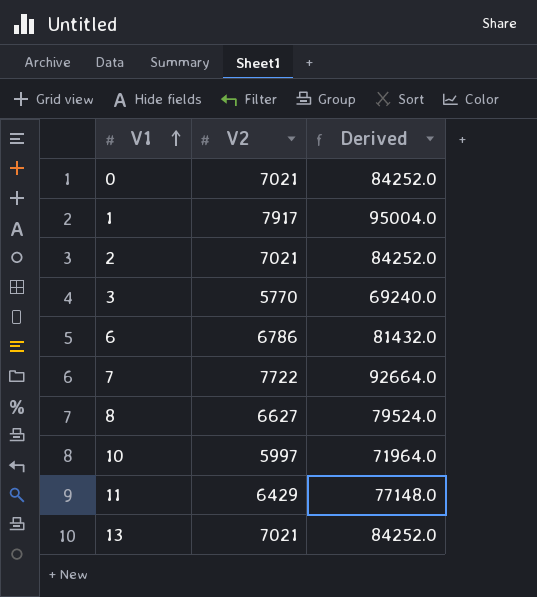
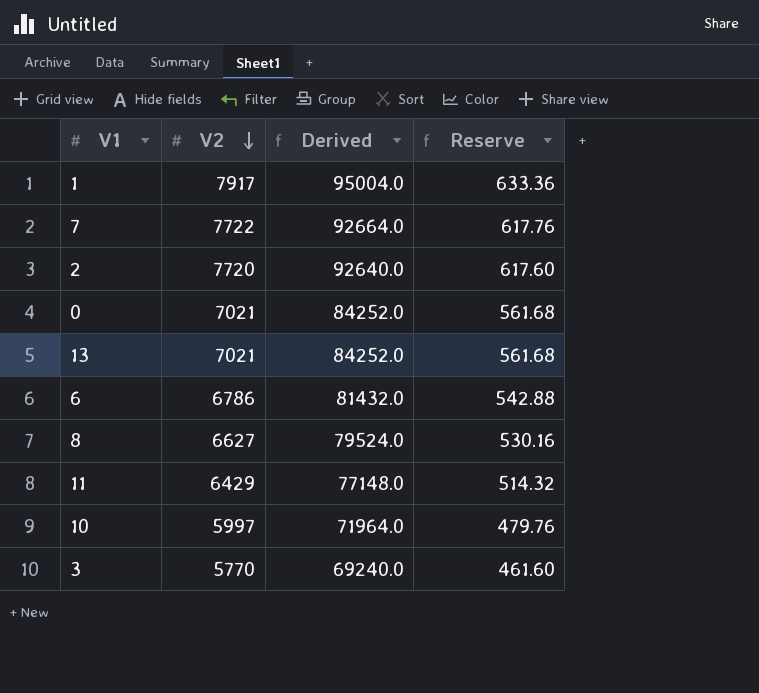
row order: V1 ascending -> V2 descending
column Reserve | formula: none -> [V2] * 0.08
2 | V2: 7021 -> 7720
2 | Derived: 84252.0 -> 92640.0

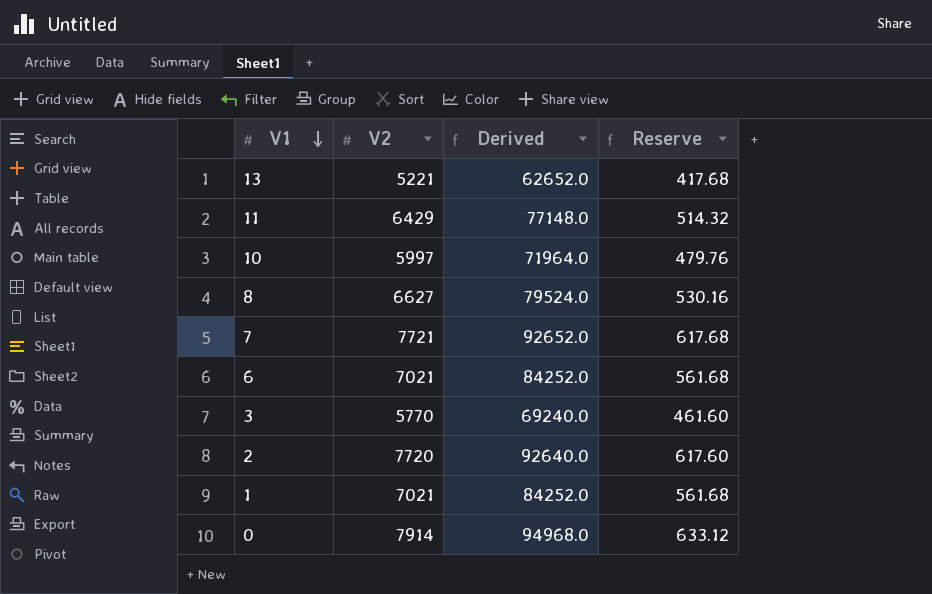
row order: V2 descending -> V1 descending
13 | V2: 7021 -> 5221
13 | Derived: 84252.0 -> 62652.0
13 | Reserve: 561.68 -> 417.68
7 | V2: 7722 -> 7721
7 | Derived: 92664.0 -> 92652.0
7 | Reserve: 617.76 -> 617.68
6 | V2: 6786 -> 7021
6 | Derived: 81432.0 -> 84252.0
6 | Reserve: 542.88 -> 561.68
1 | V2: 7917 -> 7021
1 | Derived: 95004.0 -> 84252.0
1 | Reserve: 633.36 -> 561.68
0 | V2: 7021 -> 7914
0 | Derived: 84252.0 -> 94968.0
0 | Reserve: 561.68 -> 633.12

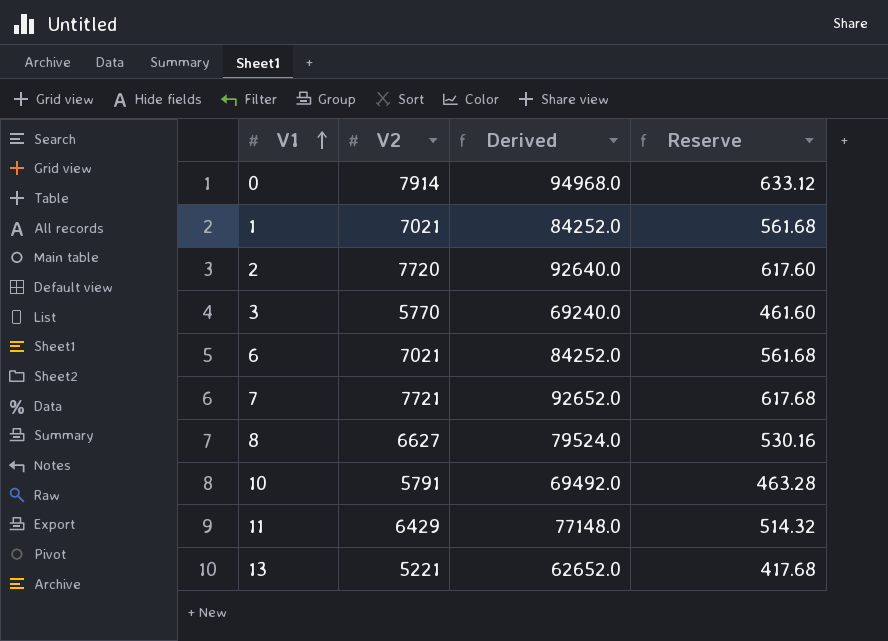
row order: V1 descending -> V1 ascending
10 | V2: 5997 -> 5791
10 | Derived: 71964.0 -> 69492.0
10 | Reserve: 479.76 -> 463.28

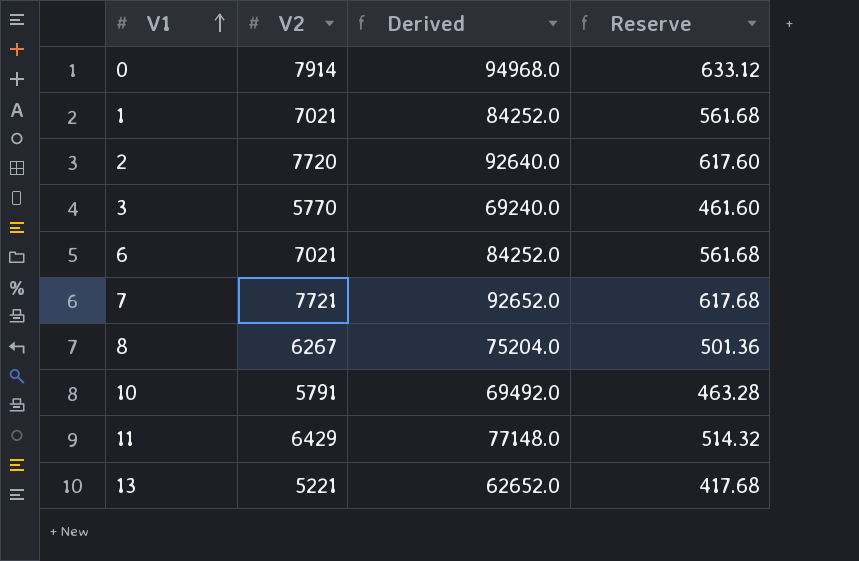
8 | V2: 6627 -> 6267
8 | Derived: 79524.0 -> 75204.0
8 | Reserve: 530.16 -> 501.36

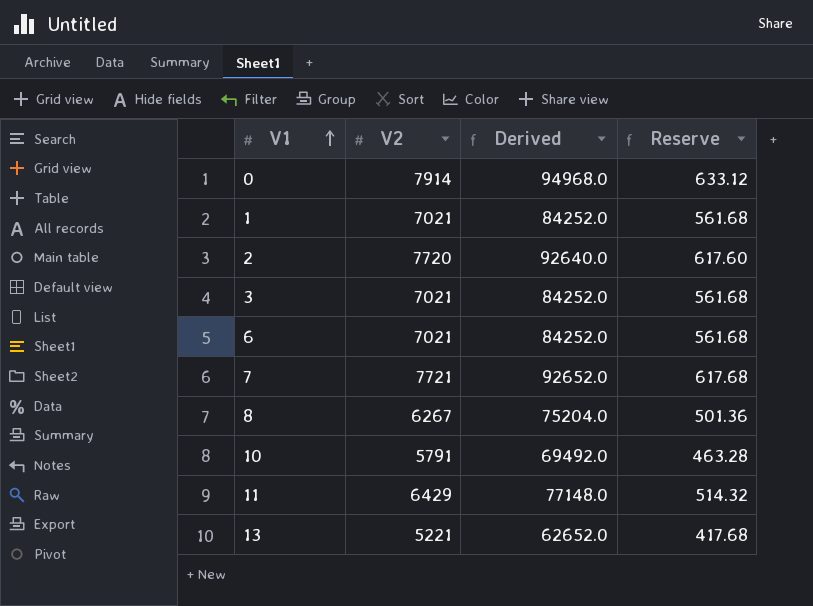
3 | V2: 5770 -> 7021
3 | Derived: 69240.0 -> 84252.0
3 | Reserve: 461.60 -> 561.68

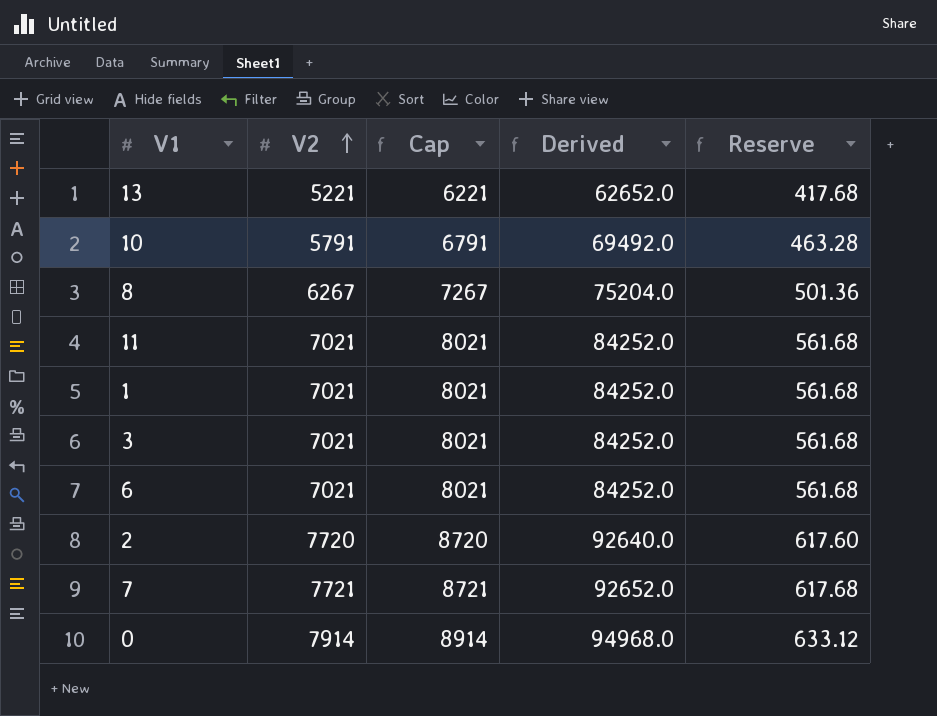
row order: V1 ascending -> V2 ascending
column Cap | formula: none -> [V2] + 1000
11 | V2: 6429 -> 7021
11 | Derived: 77148.0 -> 84252.0
11 | Reserve: 514.32 -> 561.68

